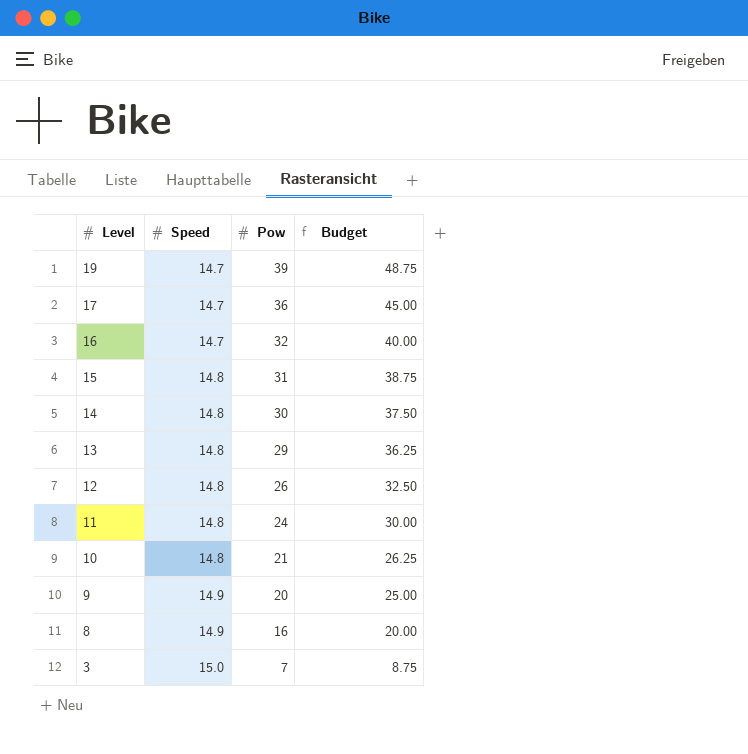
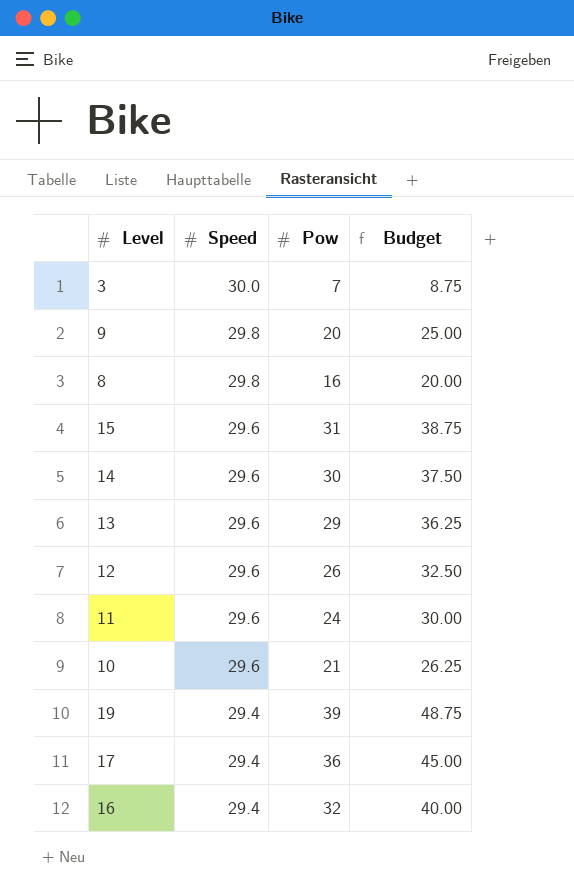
row order: Level descending -> Speed descending
3 | Speed: 15.0 -> 30.0
9 | Speed: 14.9 -> 29.8
8 | Speed: 14.9 -> 29.8
15 | Speed: 14.8 -> 29.6
14 | Speed: 14.8 -> 29.6
13 | Speed: 14.8 -> 29.6
12 | Speed: 14.8 -> 29.6
11 | Speed: 14.8 -> 29.6
10 | Speed: 14.8 -> 29.6
19 | Speed: 14.7 -> 29.4
17 | Speed: 14.7 -> 29.4
16 | Speed: 14.7 -> 29.4

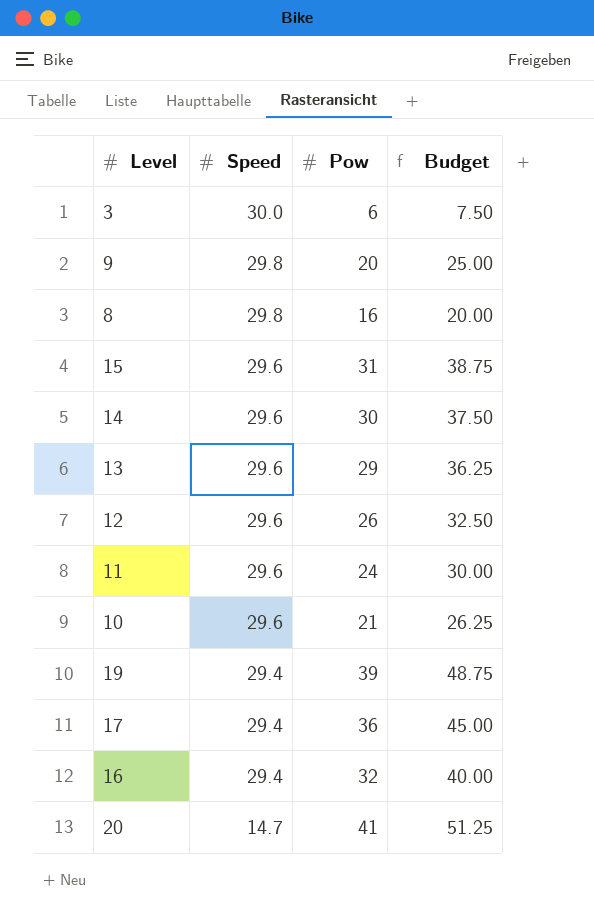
3 | Pow: 7 -> 6
3 | Budget: 8.75 -> 7.50
row 20: none -> 14.7 | 41 | 51.25

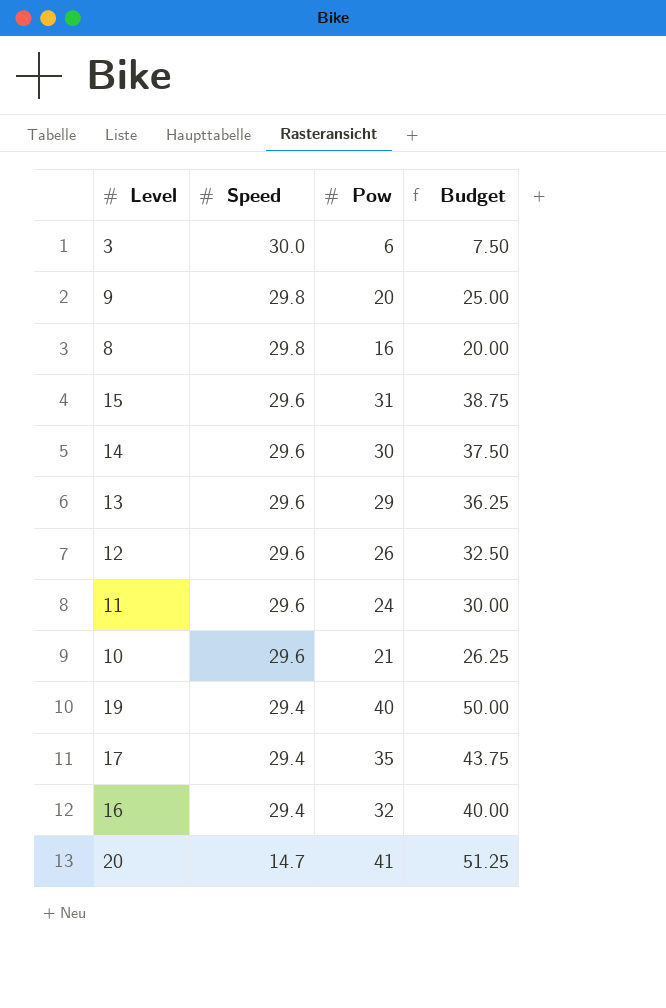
19 | Pow: 39 -> 40
19 | Budget: 48.75 -> 50.00
17 | Pow: 36 -> 35
17 | Budget: 45.00 -> 43.75

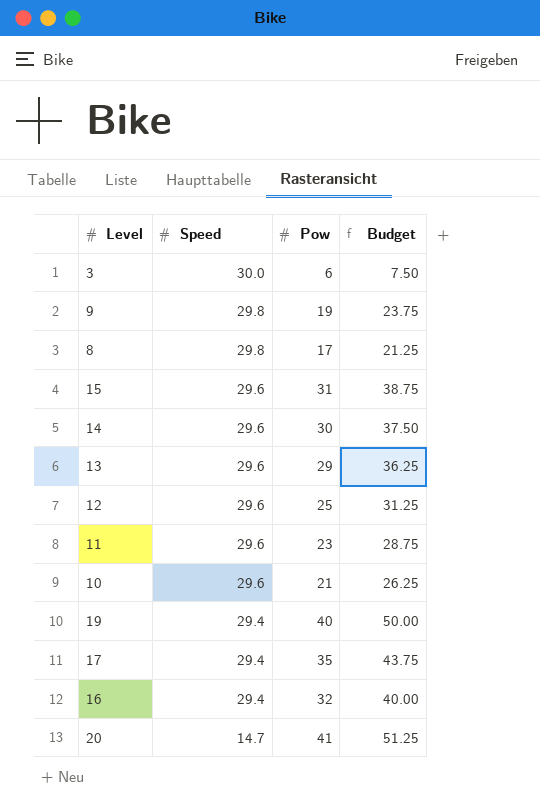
9 | Pow: 20 -> 19
9 | Budget: 25.00 -> 23.75
8 | Pow: 16 -> 17
8 | Budget: 20.00 -> 21.25
12 | Pow: 26 -> 25
12 | Budget: 32.50 -> 31.25
11 | Pow: 24 -> 23
11 | Budget: 30.00 -> 28.75

